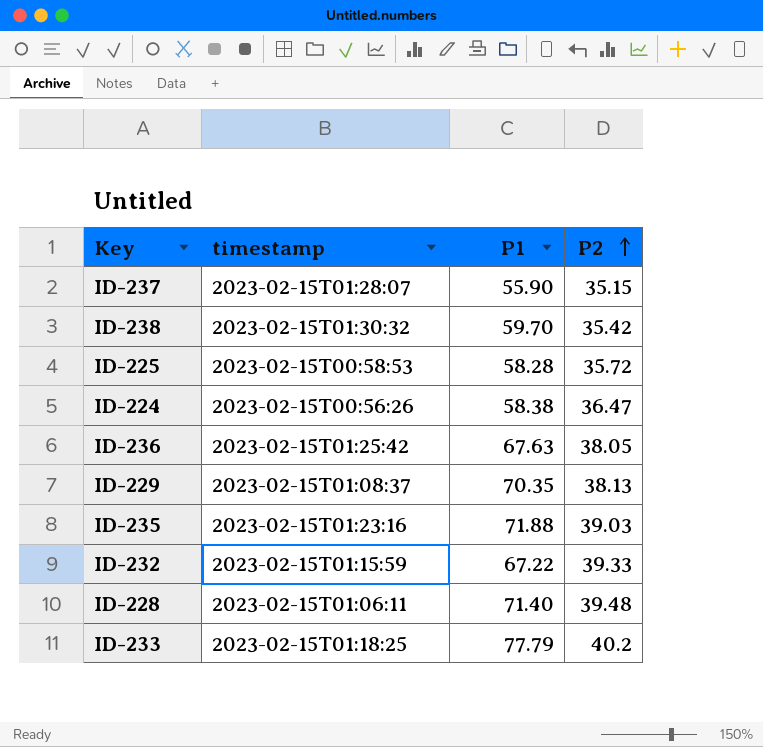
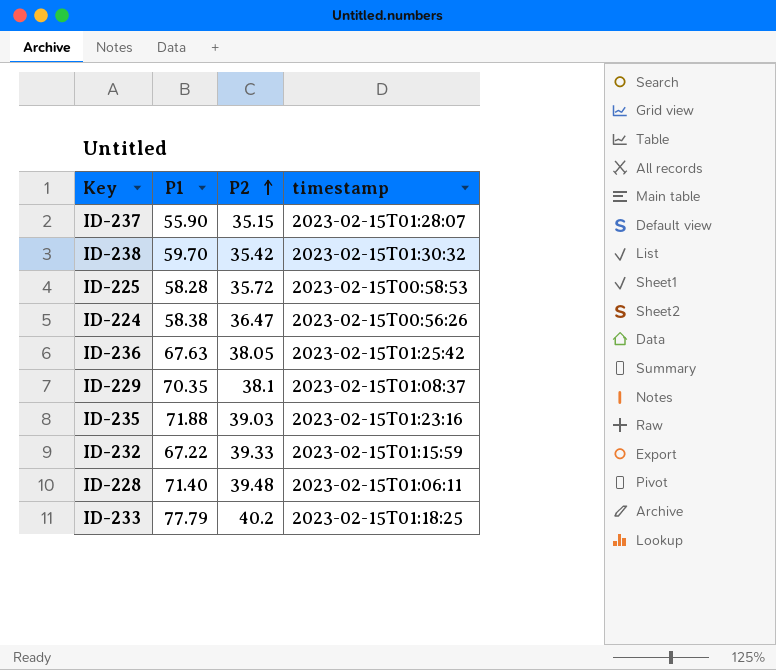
column timestamp | position: 2 -> 4
ID-229 | P2: 38.13 -> 38.1

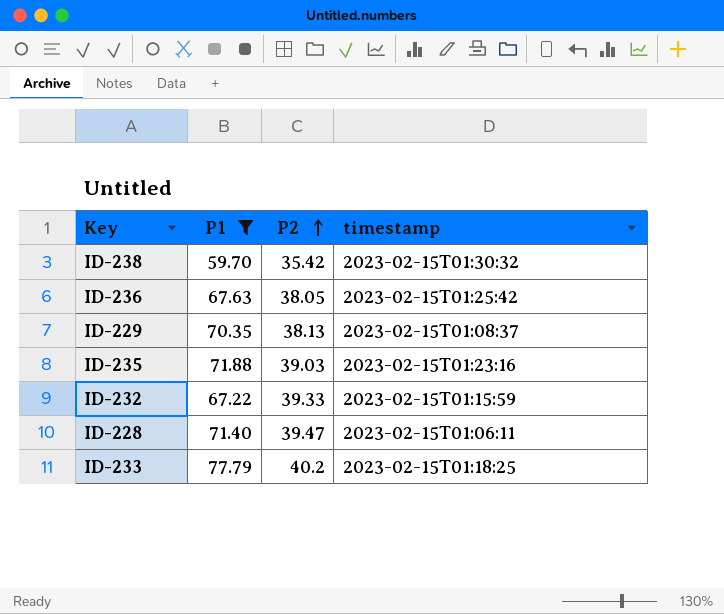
filter: none -> P1 >= 59.70
ID-229 | P2: 38.1 -> 38.13
ID-228 | P2: 39.48 -> 39.47

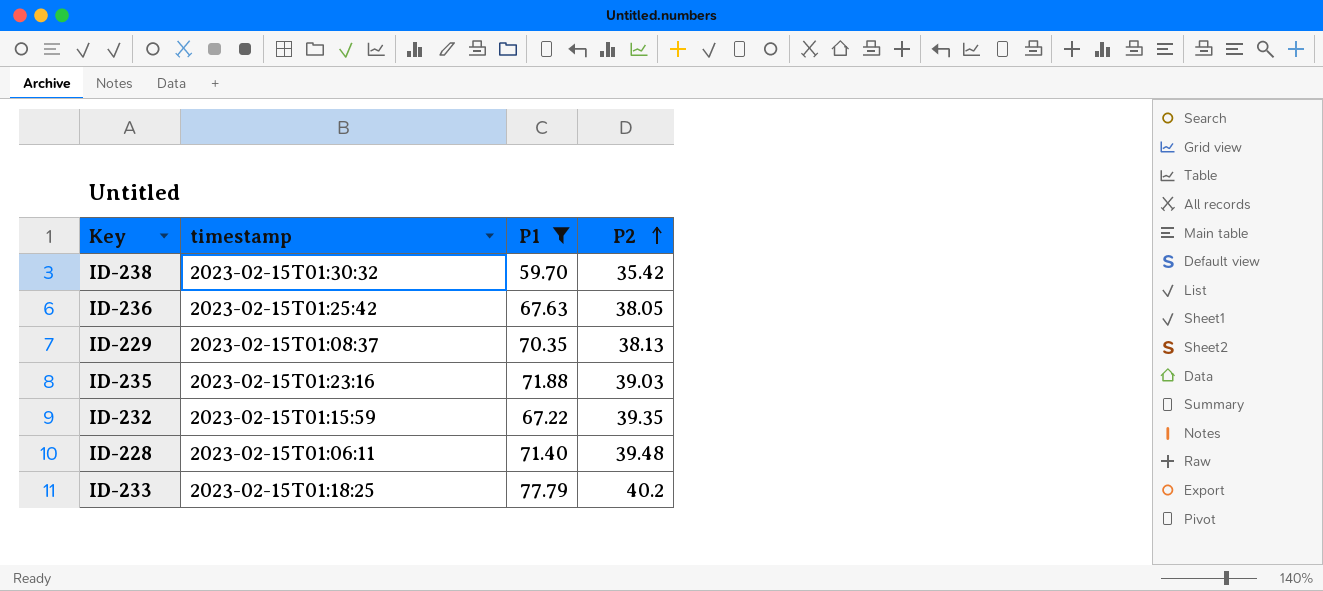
column timestamp | position: 4 -> 2
ID-232 | P2: 39.33 -> 39.35
ID-228 | P2: 39.47 -> 39.48

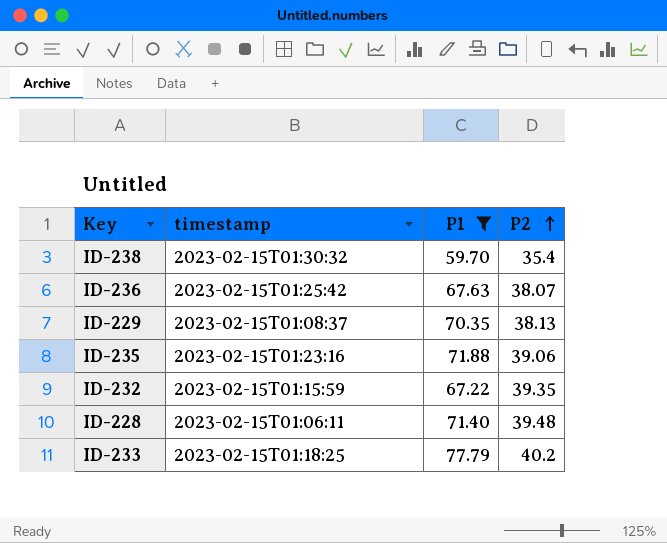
ID-238 | P2: 35.42 -> 35.4
ID-236 | P2: 38.05 -> 38.07
ID-235 | P2: 39.03 -> 39.06

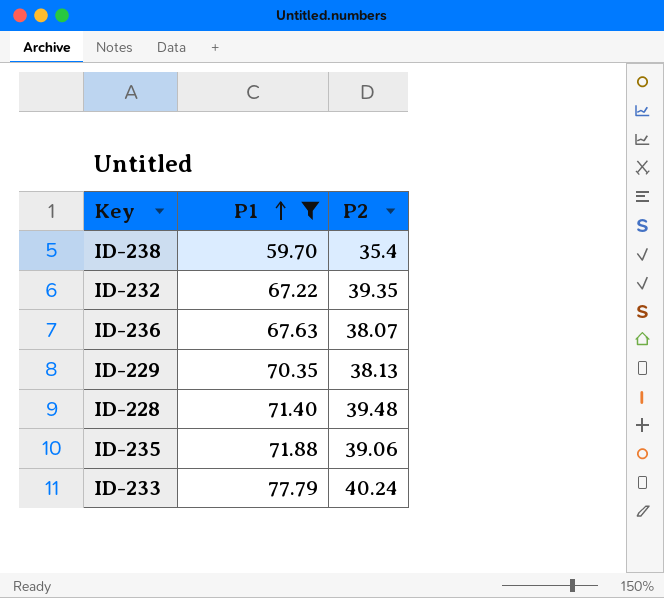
row order: P2 ascending -> P1 ascending
column timestamp | position: 2 -> none
ID-233 | P2: 40.2 -> 40.24

